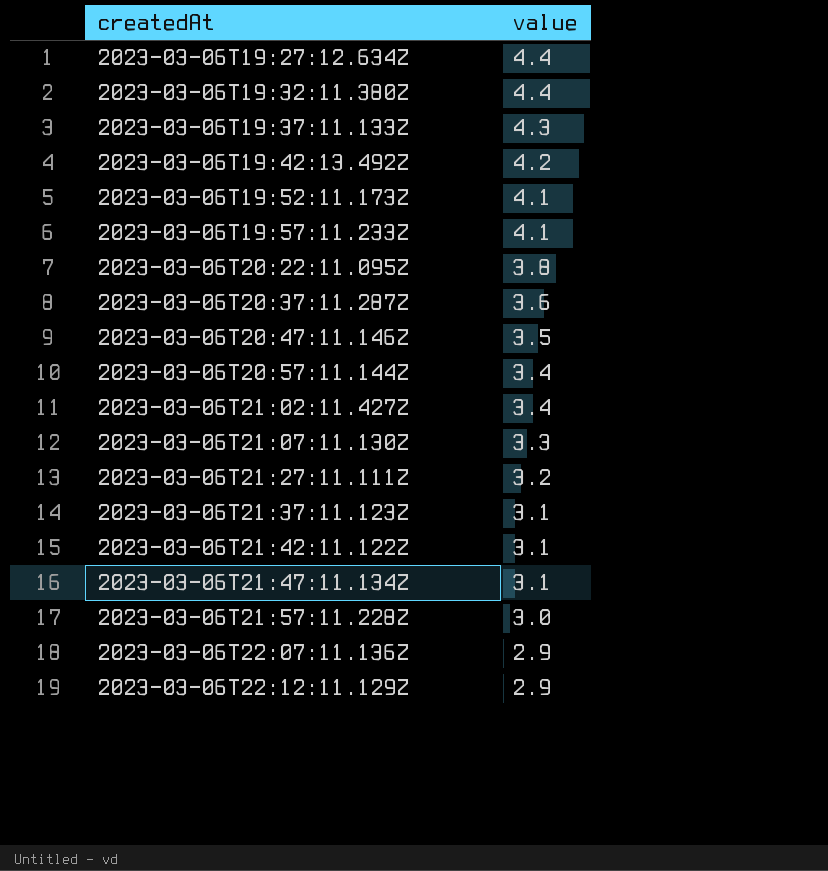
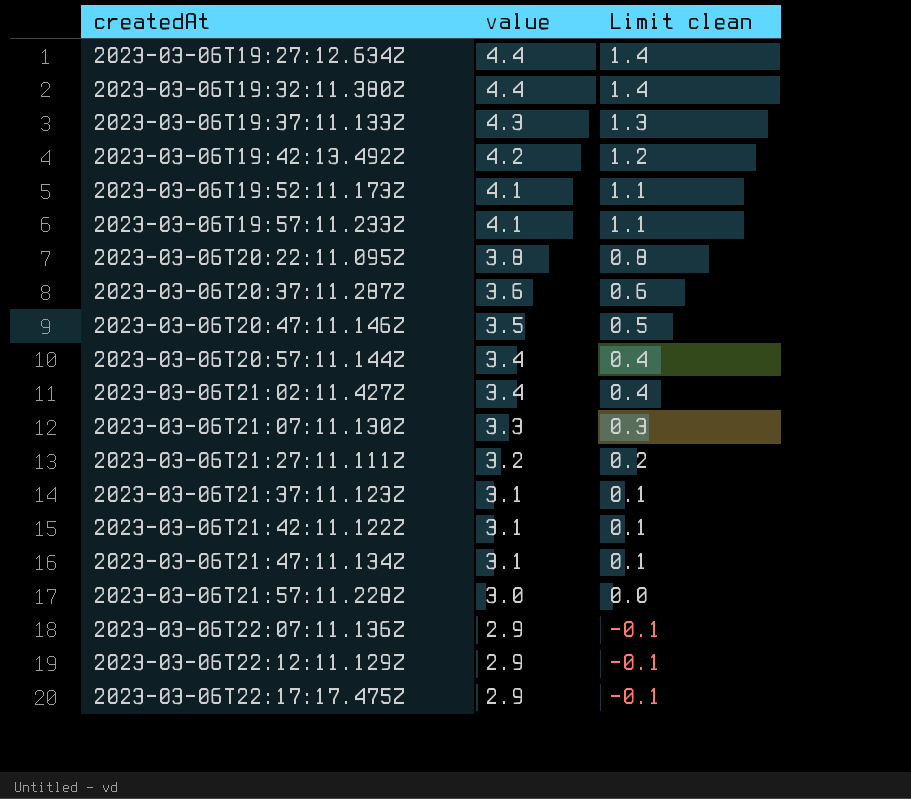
column Limit clean | formula: none -> [value] - 3
row 2023-03-06T22:17:17.475Z: none -> 2.9 | -0.1

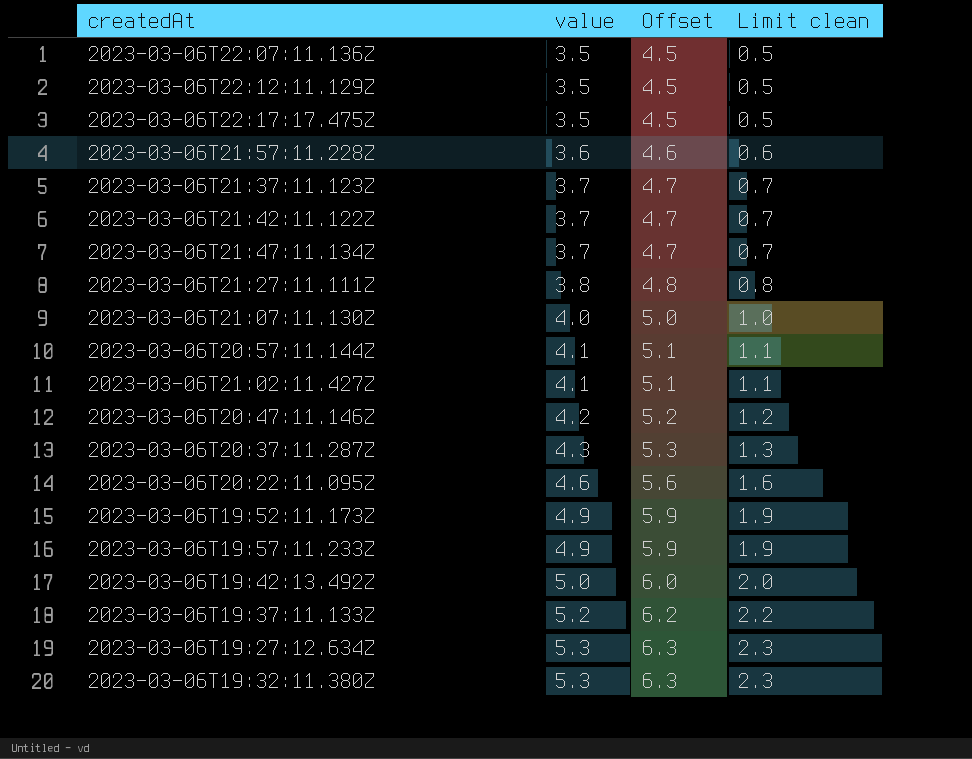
row order: createdAt ascending -> value ascending
column Offset | formula: none -> [value] + 1
2023-03-06T22:07:11.136Z | value: 2.9 -> 3.5
2023-03-06T22:07:11.136Z | Limit clean: -0.1 -> 0.5
2023-03-06T22:12:11.129Z | value: 2.9 -> 3.5
2023-03-06T22:12:11.129Z | Limit clean: -0.1 -> 0.5
2023-03-06T22:17:17.475Z | value: 2.9 -> 3.5
2023-03-06T22:17:17.475Z | Limit clean: -0.1 -> 0.5
2023-03-06T21:57:11.228Z | value: 3.0 -> 3.6
2023-03-06T21:57:11.228Z | Limit clean: 0.0 -> 0.6
2023-03-06T21:37:11.123Z | value: 3.1 -> 3.7
2023-03-06T21:37:11.123Z | Limit clean: 0.1 -> 0.7
2023-03-06T21:42:11.122Z | value: 3.1 -> 3.7
2023-03-06T21:42:11.122Z | Limit clean: 0.1 -> 0.7
2023-03-06T21:47:11.134Z | value: 3.1 -> 3.7
2023-03-06T21:47:11.134Z | Limit clean: 0.1 -> 0.7
2023-03-06T21:27:11.111Z | value: 3.2 -> 3.8
2023-03-06T21:27:11.111Z | Limit clean: 0.2 -> 0.8
2023-03-06T21:07:11.130Z | value: 3.3 -> 4.0
2023-03-06T21:07:11.130Z | Limit clean: 0.3 -> 1.0
2023-03-06T20:57:11.144Z | value: 3.4 -> 4.1
2023-03-06T20:57:11.144Z | Limit clean: 0.4 -> 1.1
2023-03-06T21:02:11.427Z | value: 3.4 -> 4.1
2023-03-06T21:02:11.427Z | Limit clean: 0.4 -> 1.1
2023-03-06T20:47:11.146Z | value: 3.5 -> 4.2
2023-03-06T20:47:11.146Z | Limit clean: 0.5 -> 1.2
2023-03-06T20:37:11.287Z | value: 3.6 -> 4.3
2023-03-06T20:37:11.287Z | Limit clean: 0.6 -> 1.3
2023-03-06T20:22:11.095Z | value: 3.8 -> 4.6
2023-03-06T20:22:11.095Z | Limit clean: 0.8 -> 1.6
2023-03-06T19:52:11.173Z | value: 4.1 -> 4.9
2023-03-06T19:52:11.173Z | Limit clean: 1.1 -> 1.9
2023-03-06T19:57:11.233Z | value: 4.1 -> 4.9
2023-03-06T19:57:11.233Z | Limit clean: 1.1 -> 1.9
2023-03-06T19:42:13.492Z | value: 4.2 -> 5.0
2023-03-06T19:42:13.492Z | Limit clean: 1.2 -> 2.0
2023-03-06T19:37:11.133Z | value: 4.3 -> 5.2
2023-03-06T19:37:11.133Z | Limit clean: 1.3 -> 2.2
2023-03-06T19:27:12.634Z | value: 4.4 -> 5.3
2023-03-06T19:27:12.634Z | Limit clean: 1.4 -> 2.3
2023-03-06T19:32:11.380Z | value: 4.4 -> 5.3
2023-03-06T19:32:11.380Z | Limit clean: 1.4 -> 2.3

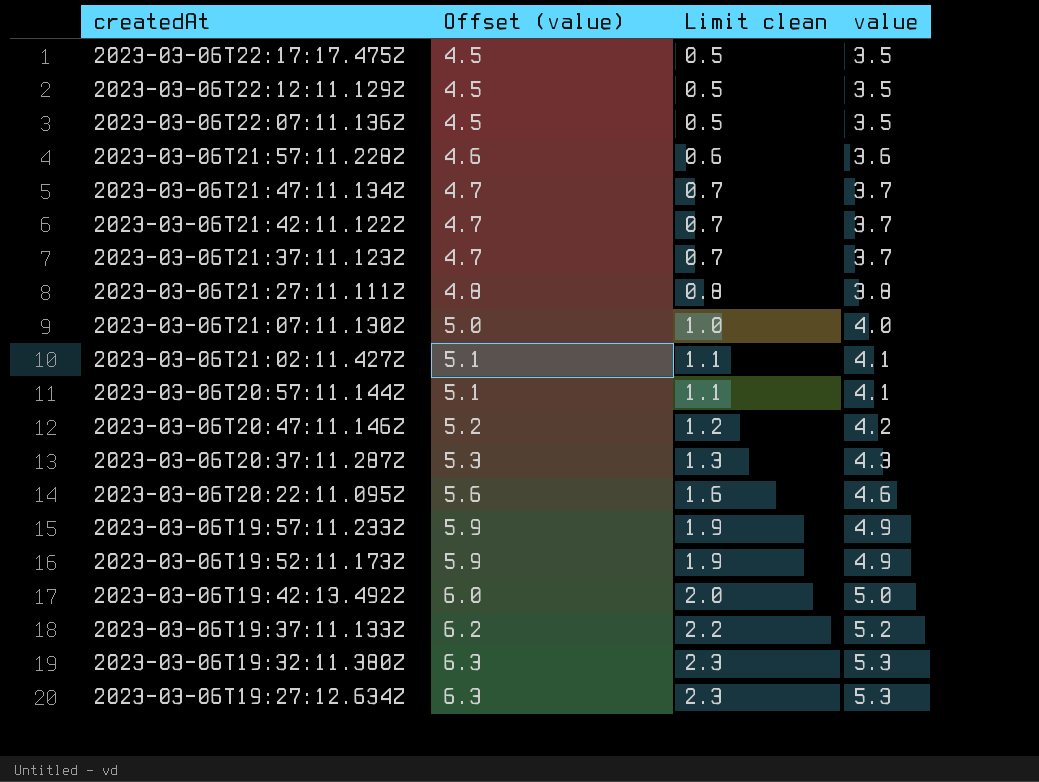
row order: value ascending -> createdAt descending
column name: Offset -> Offset (value)
column value | position: 2 -> 4

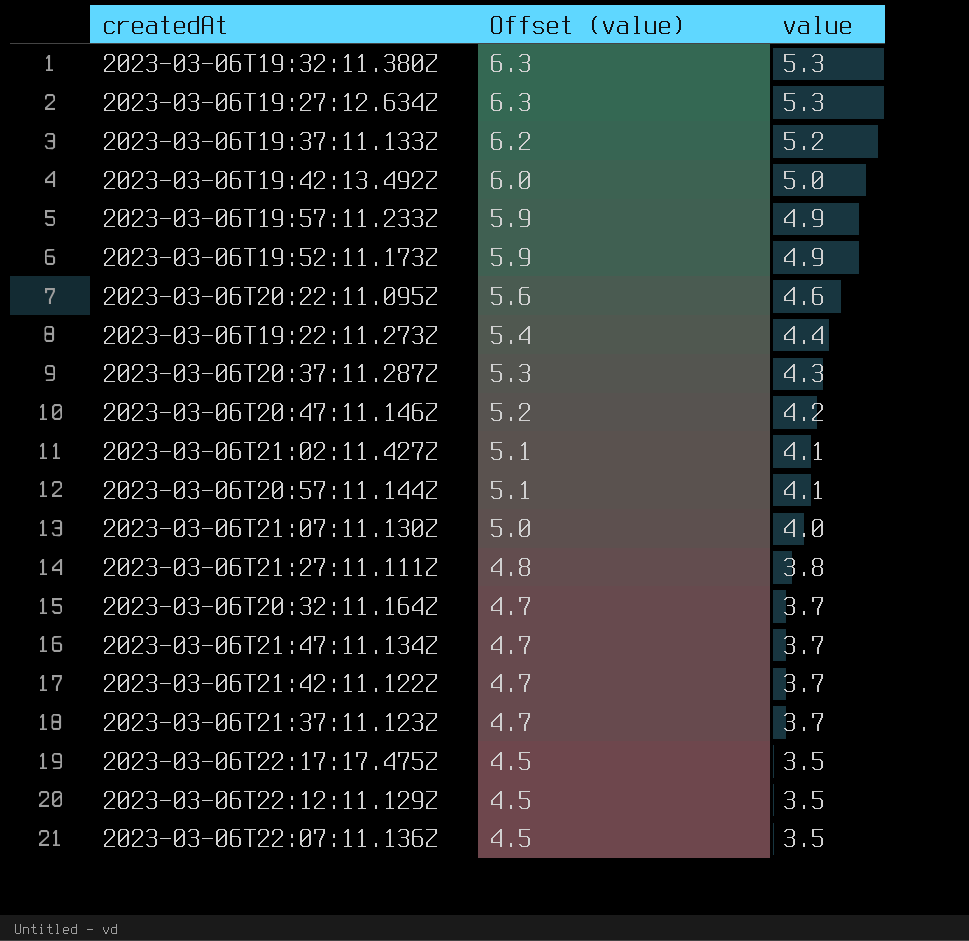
row order: createdAt descending -> Offset (value) descending
column Limit clean | formula: [value] - 3 -> none
row 2023-03-06T21:57:11.228Z: 4.6 | 0.6 | 3.6 -> none
row 2023-03-06T19:22:11.273Z: none -> 5.4 | 4.4
row 2023-03-06T20:32:11.164Z: none -> 4.7 | 3.7

